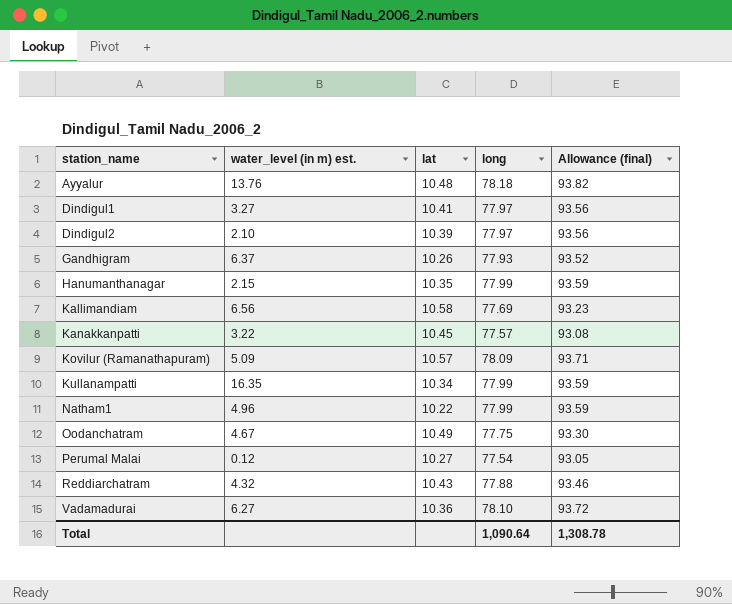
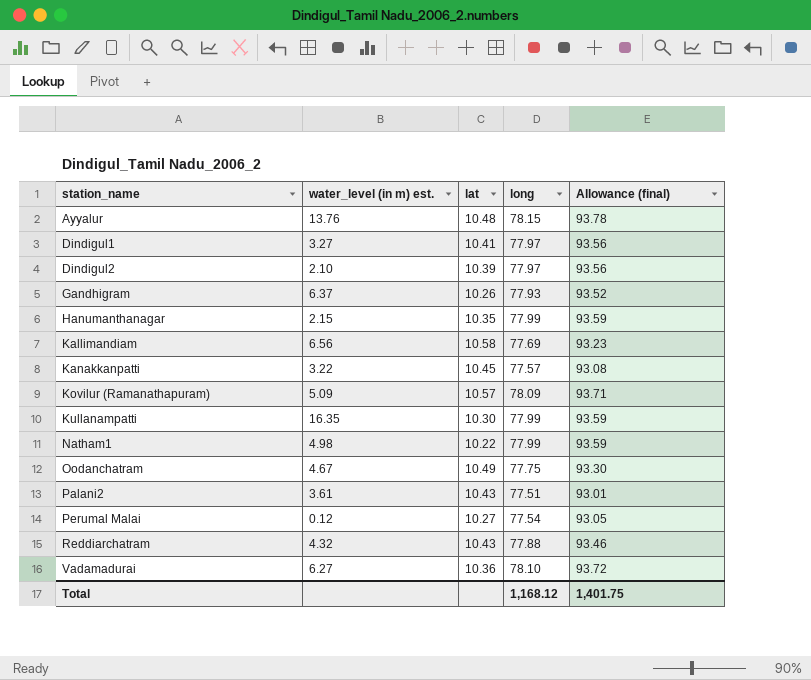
Ayyalur | long: 78.18 -> 78.15
Ayyalur | Allowance (final): 93.82 -> 93.78
Kullanampatti | lat: 10.34 -> 10.30
Natham1 | water_level (in m) est.: 4.96 -> 4.98
row Palani2: none -> 3.61 | 10.43 | 77.51 | 93.01
Total | long: 1,090.64 -> 1,168.12
Total | Allowance (final): 1,308.78 -> 1,401.75

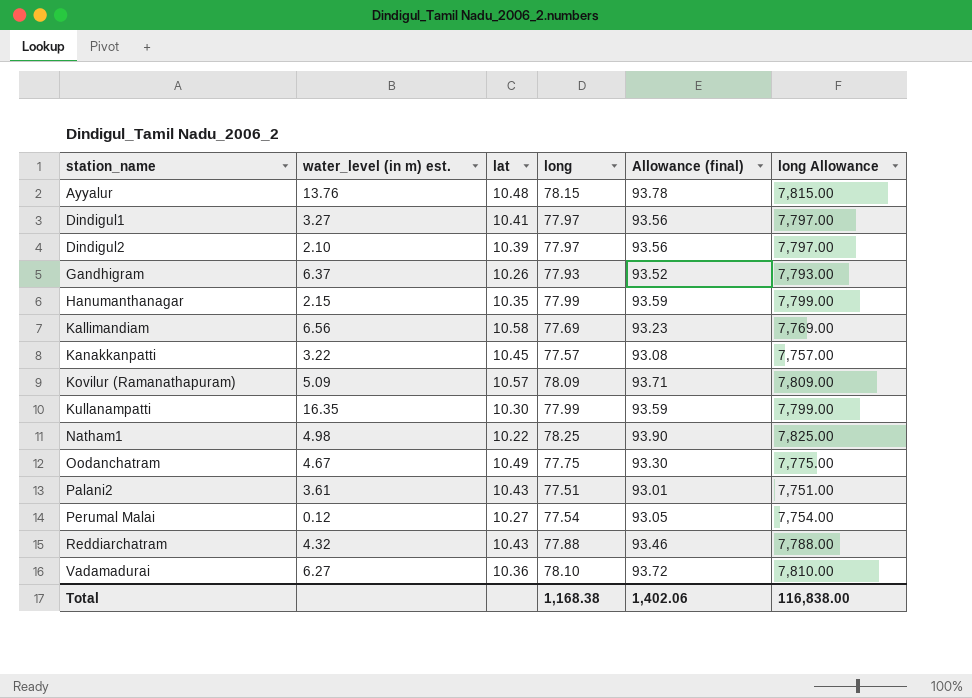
column long Allowance | formula: none -> [long] * 100
Natham1 | long: 77.99 -> 78.25
Natham1 | Allowance (final): 93.59 -> 93.90
Total | long: 1,168.12 -> 1,168.38
Total | Allowance (final): 1,401.75 -> 1,402.06

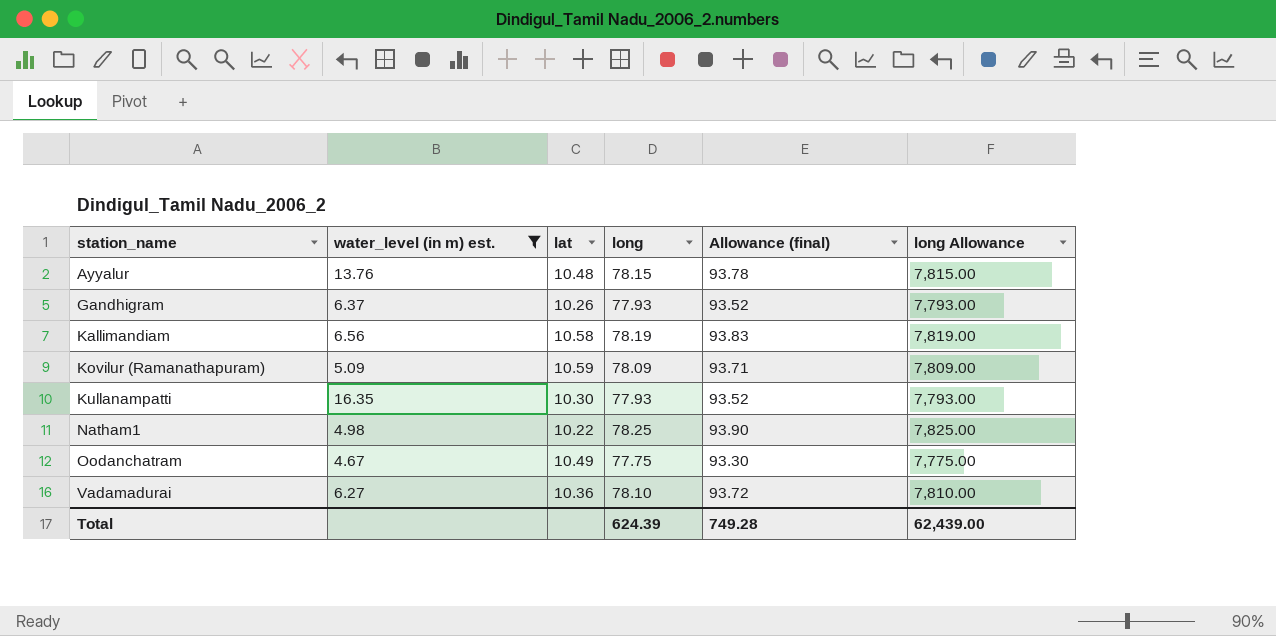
filter: none -> water_level (in m) est. >= 4.67
Kallimandiam | long: 77.69 -> 78.19
Kallimandiam | Allowance (final): 93.23 -> 93.83
Kallimandiam | long Allowance: 7,769.00 -> 7,819.00
Kovilur (Ramanathapuram) | lat: 10.57 -> 10.59
Kullanampatti | long: 77.99 -> 77.93
Kullanampatti | Allowance (final): 93.59 -> 93.52
Kullanampatti | long Allowance: 7,799.00 -> 7,793.00
Total | long: 1,168.38 -> 624.39
Total | Allowance (final): 1,402.06 -> 749.28
Total | long Allowance: 116,838.00 -> 62,439.00

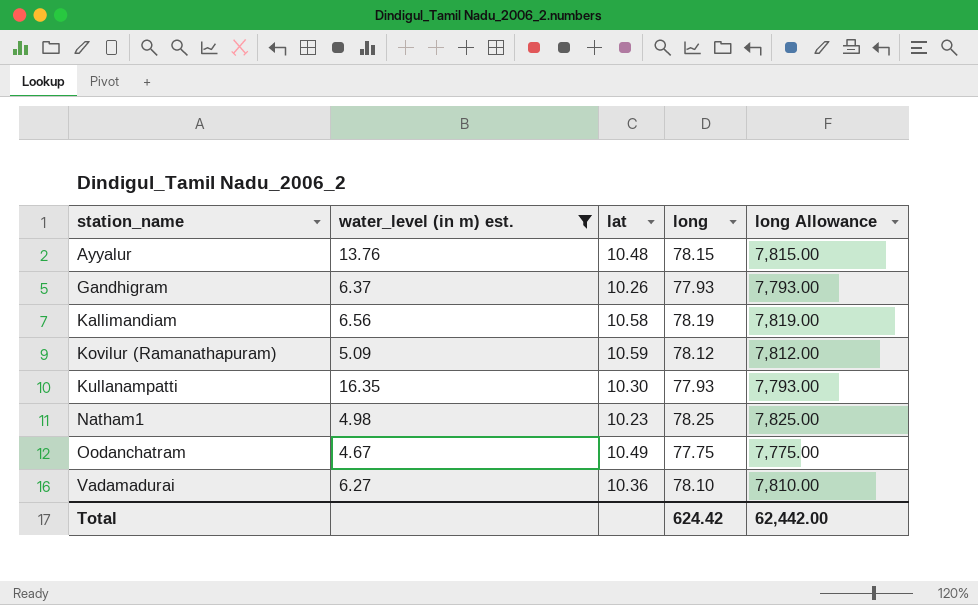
column Allowance (final) | formula: [long] * 1.2 -> none
Kovilur (Ramanathapuram) | long: 78.09 -> 78.12
Kovilur (Ramanathapuram) | long Allowance: 7,809.00 -> 7,812.00
Natham1 | lat: 10.22 -> 10.23
Total | long: 624.39 -> 624.42
Total | long Allowance: 62,439.00 -> 62,442.00

